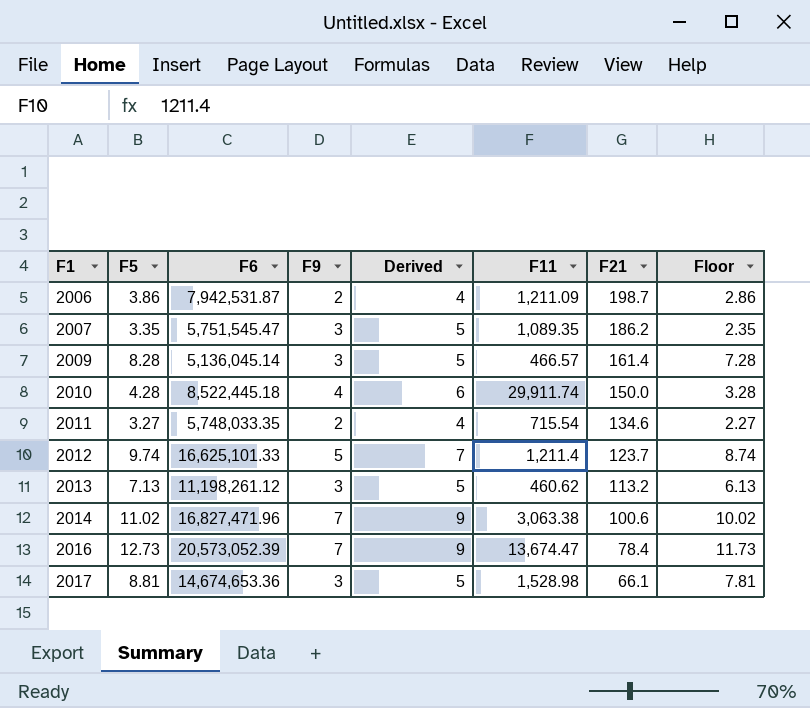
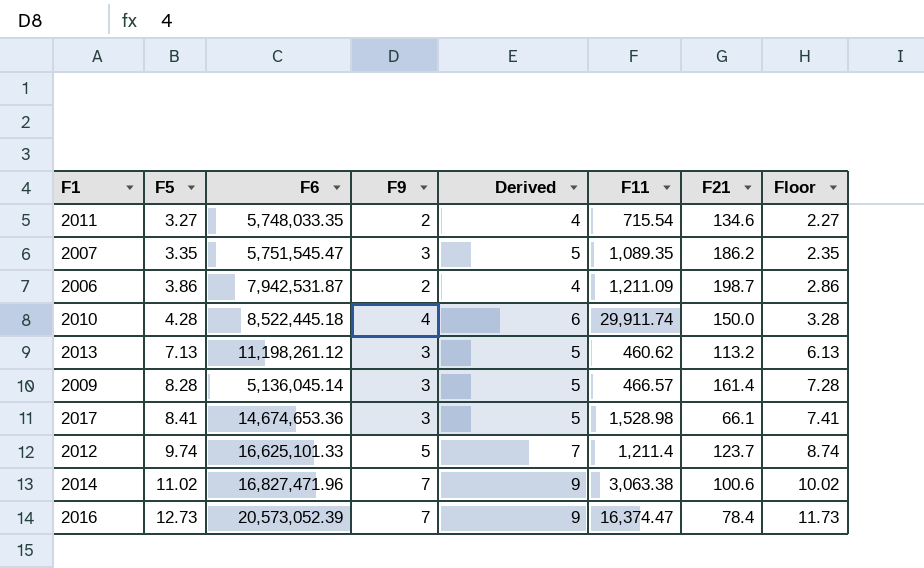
row order: F1 ascending -> F5 ascending
2017 | F5: 8.81 -> 8.41
2017 | Floor: 7.81 -> 7.41
2016 | F11: 13,674.47 -> 16,374.47

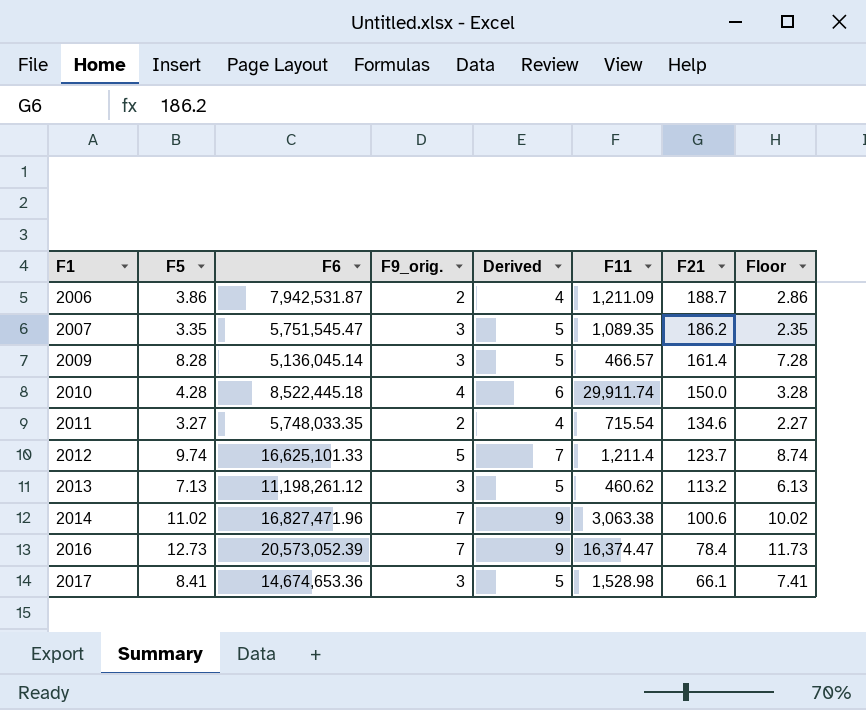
row order: F5 ascending -> F1 ascending
column name: F9 -> F9_orig.
2006 | F21: 198.7 -> 188.7

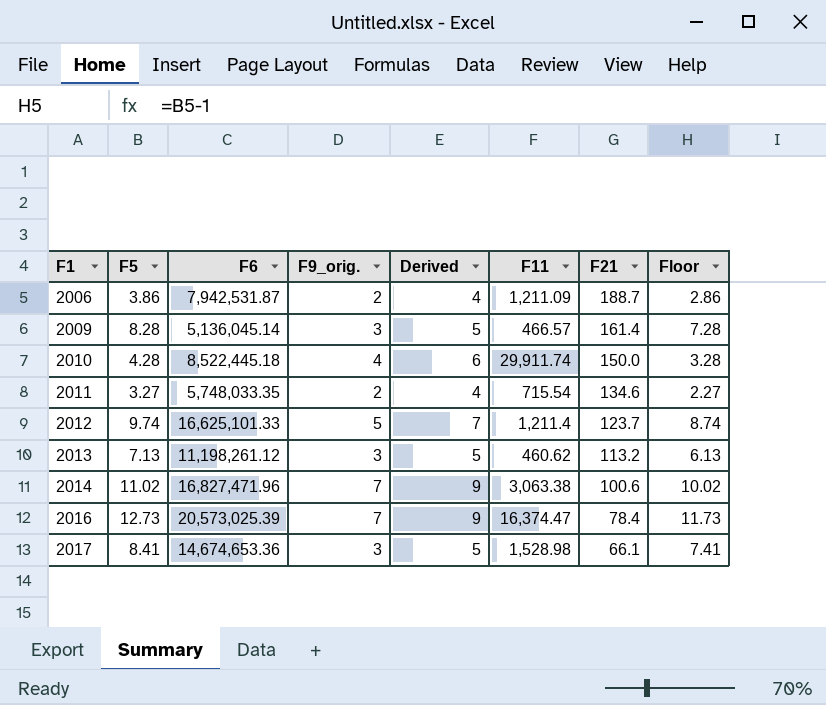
row 2007: 3.35 | 5,751,545.47 | 3 | 5 | 1,089.35 | 186.2 | 2.35 -> none
2016 | F6: 20,573,052.39 -> 20,573,025.39

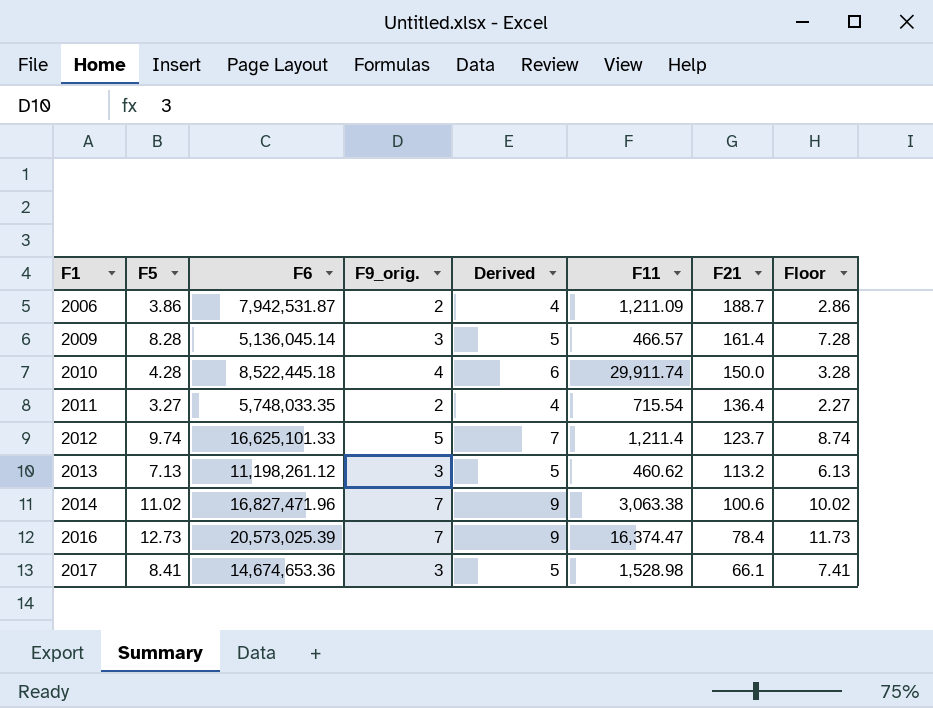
2011 | F21: 134.6 -> 136.4

